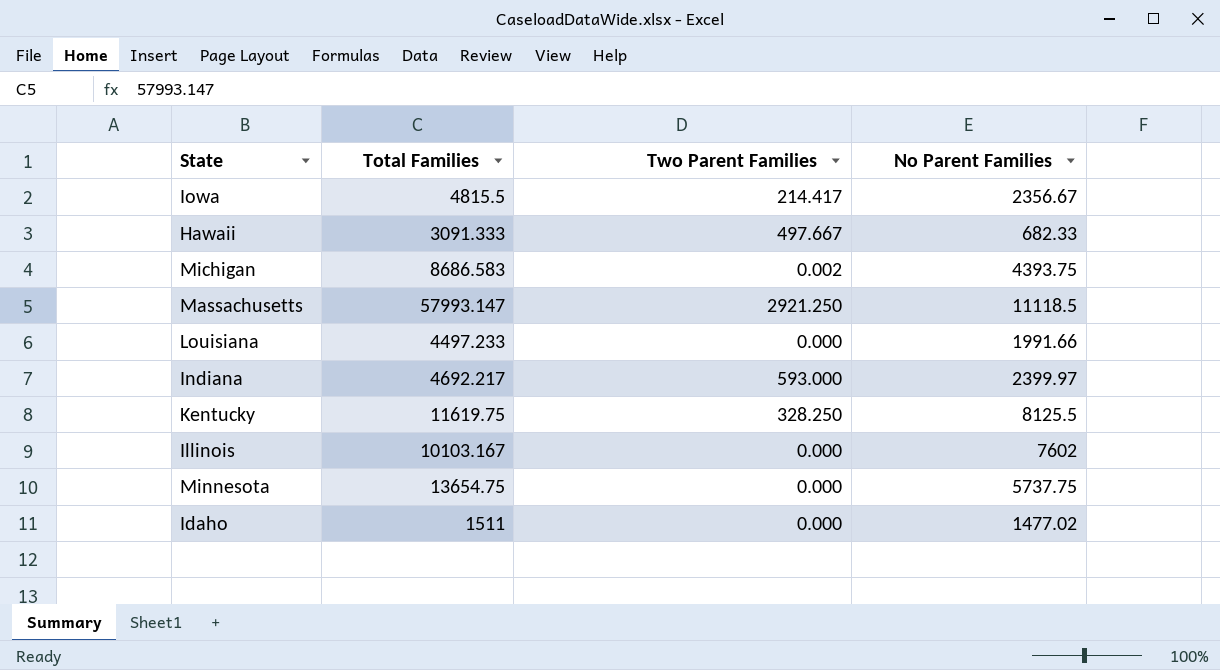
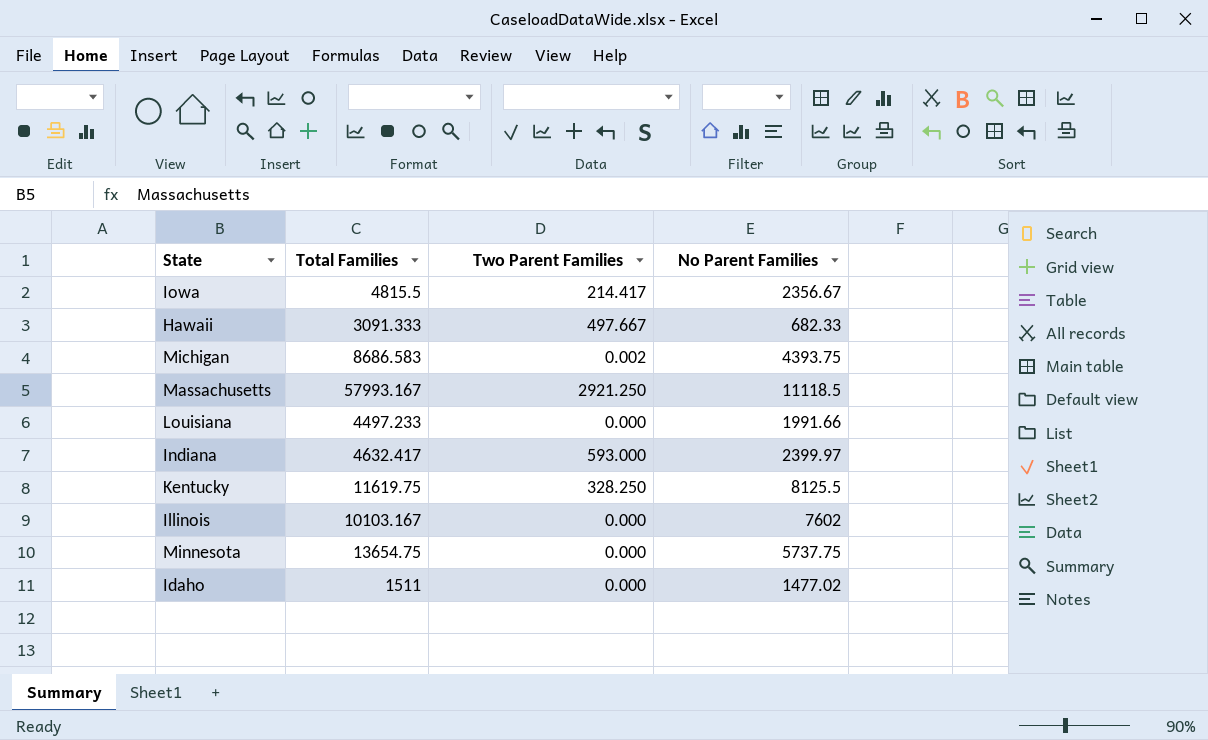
Massachusetts | Total Families: 57993.147 -> 57993.167
Indiana | Total Families: 4692.217 -> 4632.417

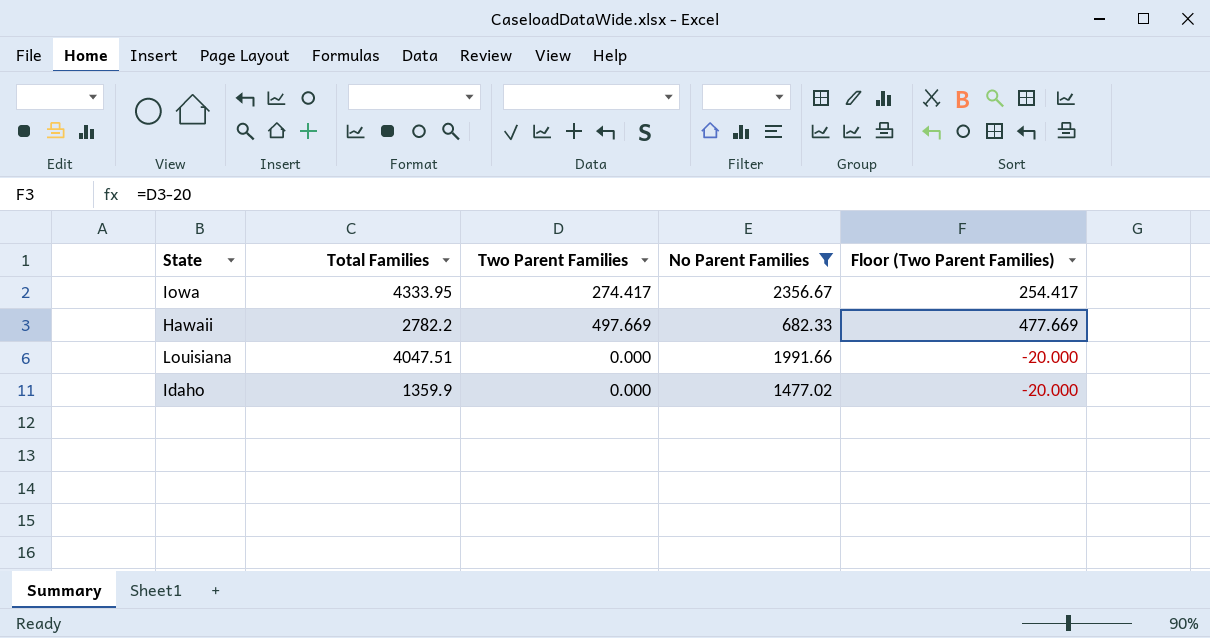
filter: none -> No Parent Families <= 2356.67
column Floor (Two Parent Families) | formula: none -> [Two Parent Families] - 20
Iowa | Total Families: 4815.5 -> 4333.95
Iowa | Two Parent Families: 214.417 -> 274.417
Hawaii | Total Families: 3091.333 -> 2782.2
Hawaii | Two Parent Families: 497.667 -> 497.669
Louisiana | Total Families: 4497.233 -> 4047.51
Idaho | Total Families: 1511 -> 1359.9

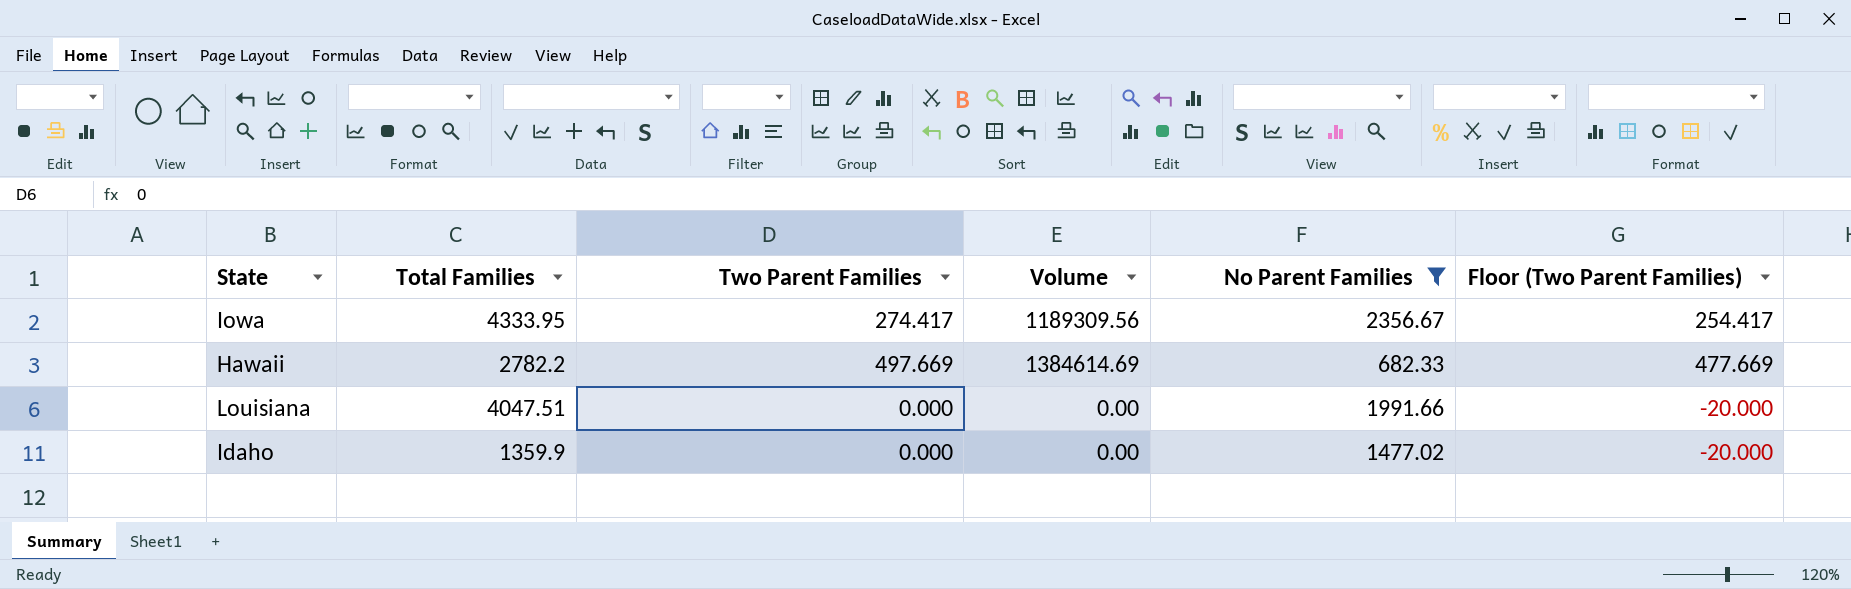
column Volume | formula: none -> [Total Families] * [Two Parent Families]

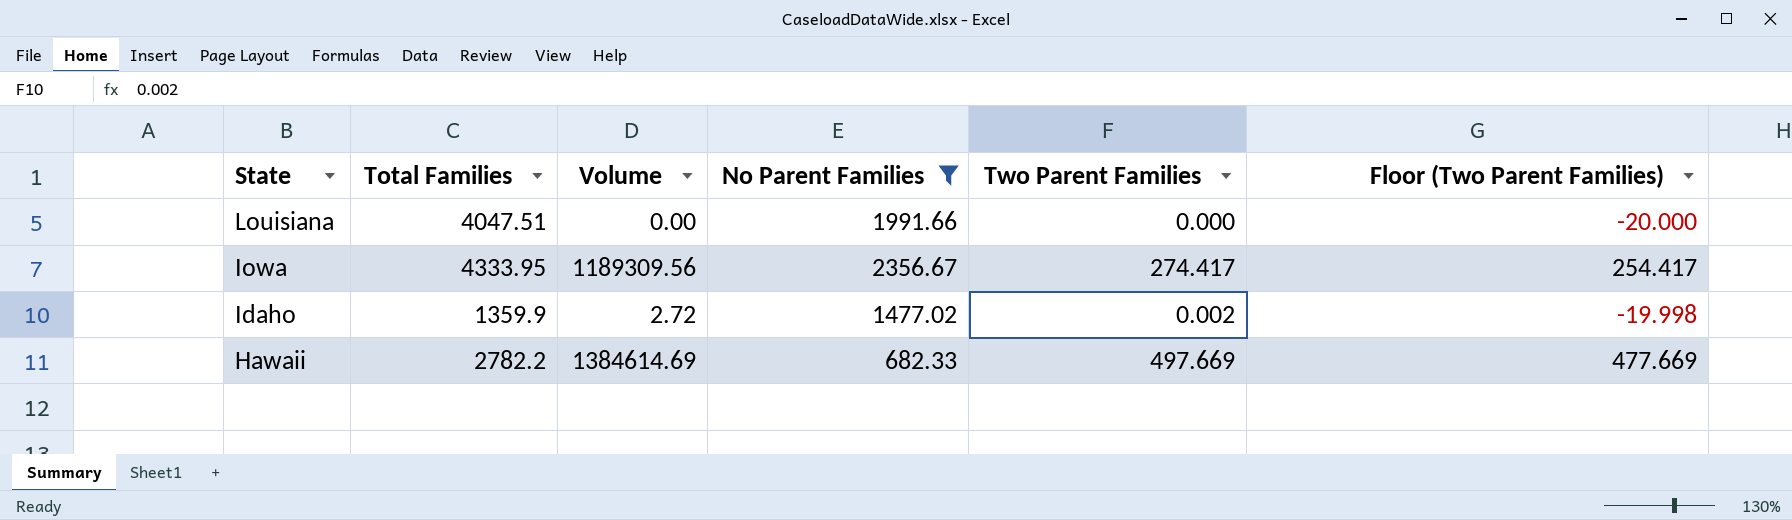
row order: none -> State descending
column Two Parent Families | position: 3 -> 5
Idaho | Volume: 0.00 -> 2.72
Idaho | Two Parent Families: 0.000 -> 0.002
Idaho | Floor (Two Parent Families): -20.000 -> -19.998

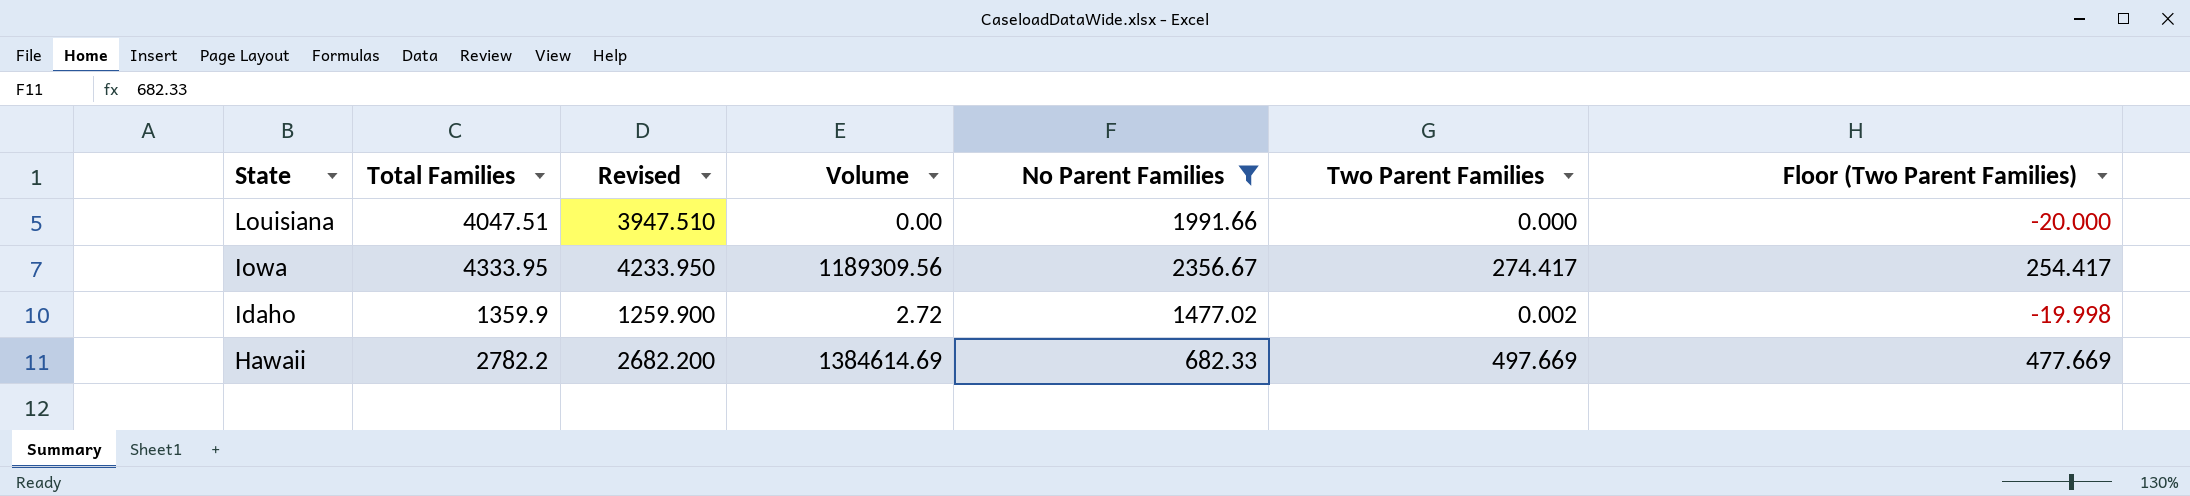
column Revised | formula: none -> [Total Families] - 100

